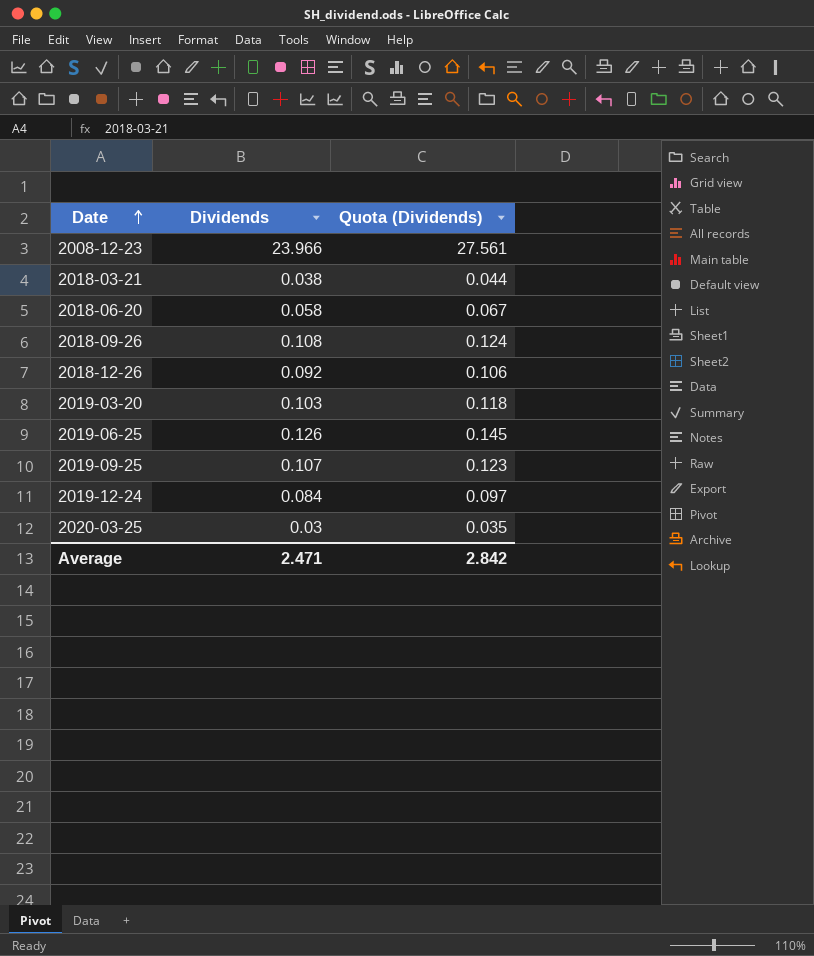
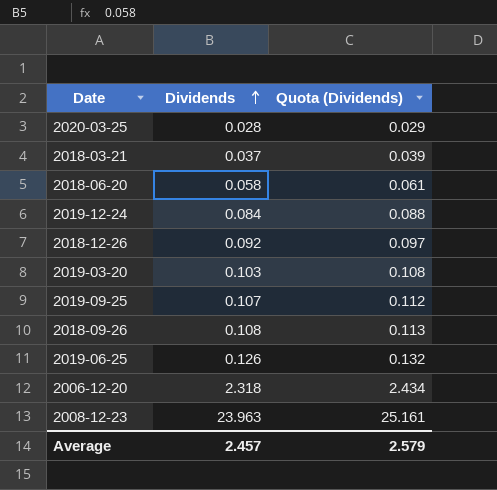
row order: Date ascending -> Dividends ascending
column Quota (Dividends) | formula: [Dividends] * 1.15 -> [Dividends] * 1.05
2020-03-25 | Dividends: 0.03 -> 0.028
2018-03-21 | Dividends: 0.038 -> 0.037
row 2006-12-20: none -> 2.318 | 2.434
2008-12-23 | Dividends: 23.966 -> 23.963
Average | Dividends: 2.471 -> 2.457
Average | Quota (Dividends): 2.842 -> 2.579

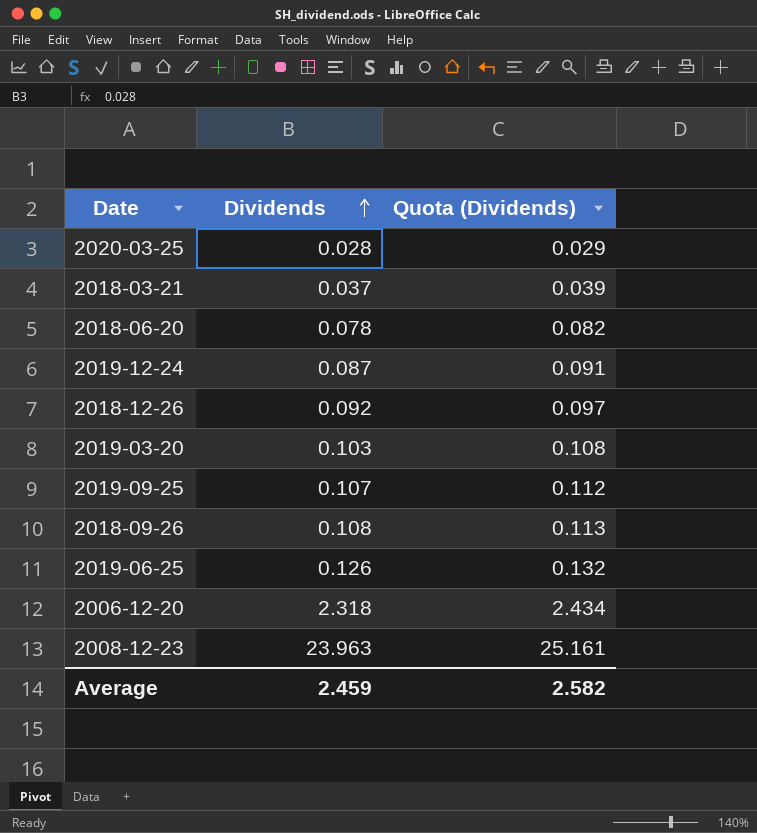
2018-06-20 | Dividends: 0.058 -> 0.078
2018-06-20 | Quota (Dividends): 0.061 -> 0.082
2019-12-24 | Dividends: 0.084 -> 0.087
2019-12-24 | Quota (Dividends): 0.088 -> 0.091
Average | Dividends: 2.457 -> 2.459
Average | Quota (Dividends): 2.579 -> 2.582

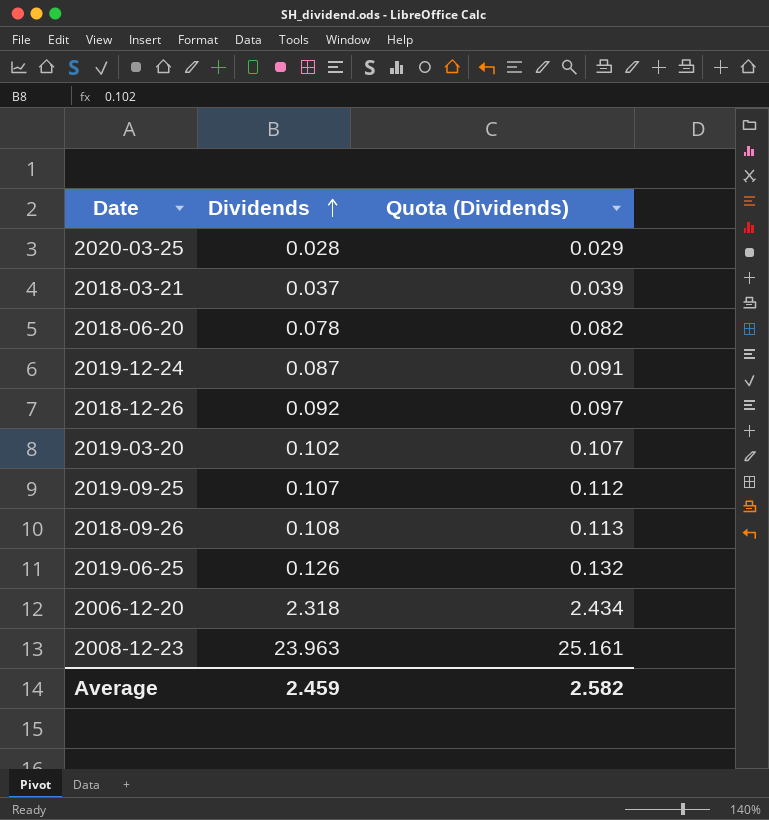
2019-03-20 | Dividends: 0.103 -> 0.102
2019-03-20 | Quota (Dividends): 0.108 -> 0.107

